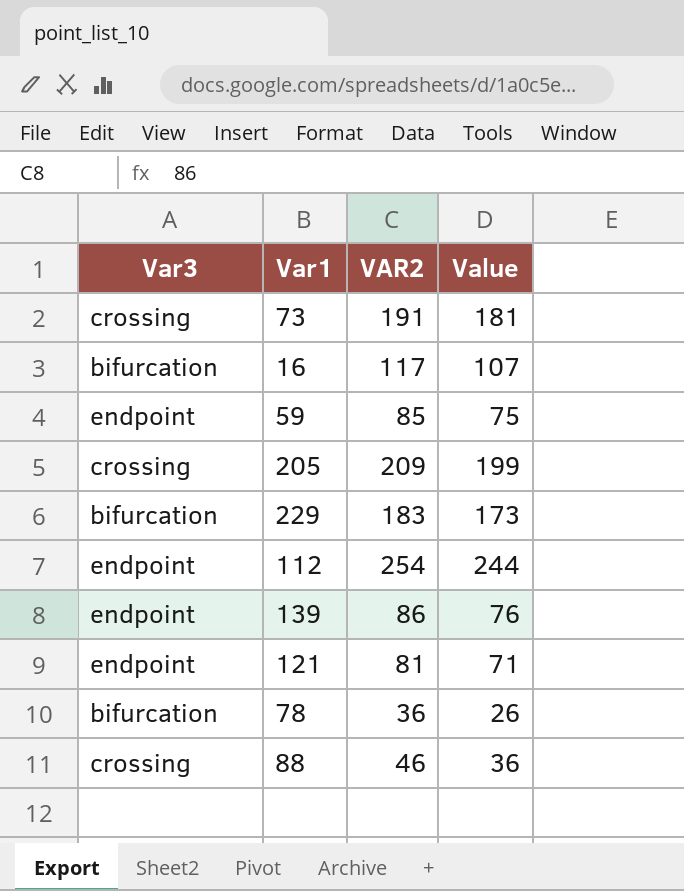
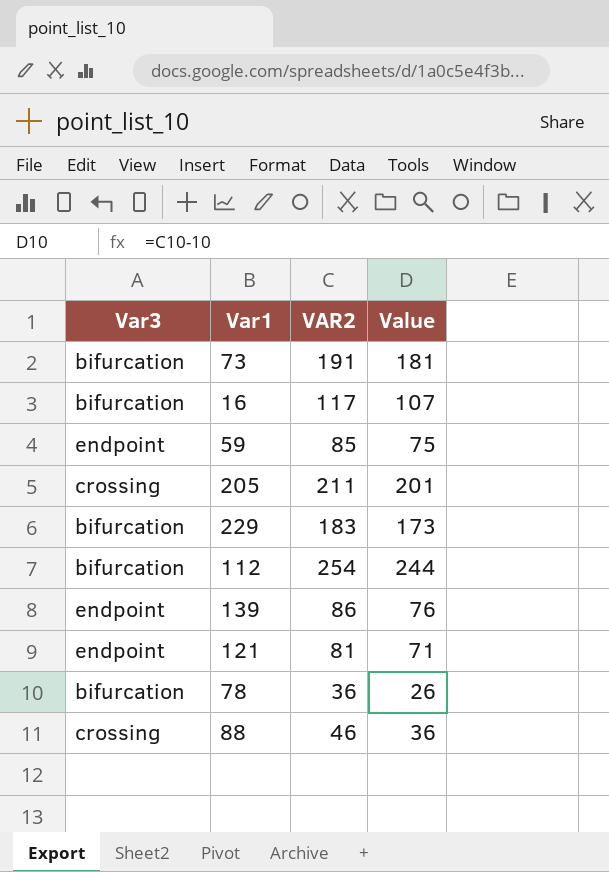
73 | Var3: crossing -> bifurcation
205 | VAR2: 209 -> 211
205 | Value: 199 -> 201
112 | Var3: endpoint -> bifurcation

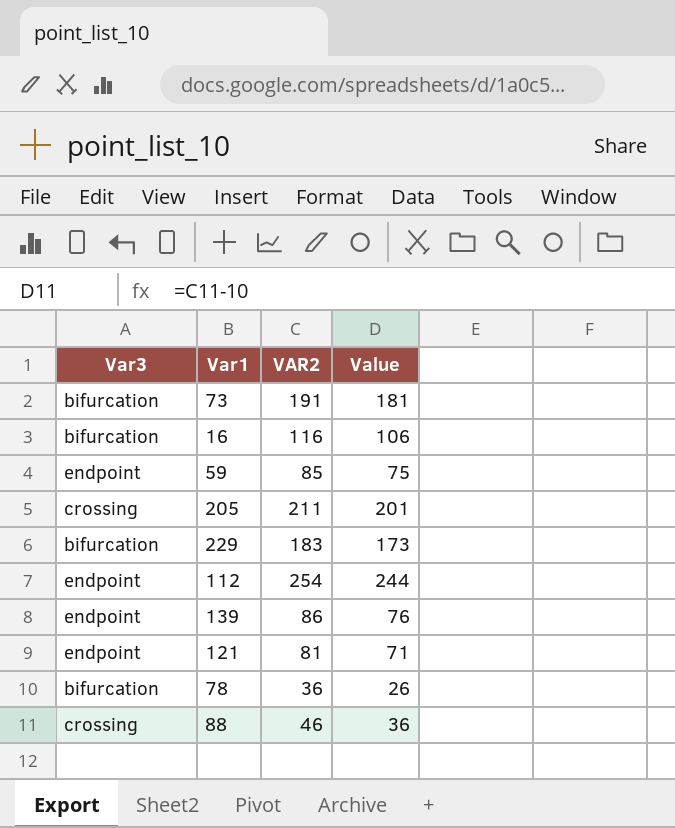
16 | VAR2: 117 -> 116
16 | Value: 107 -> 106
112 | Var3: bifurcation -> endpoint

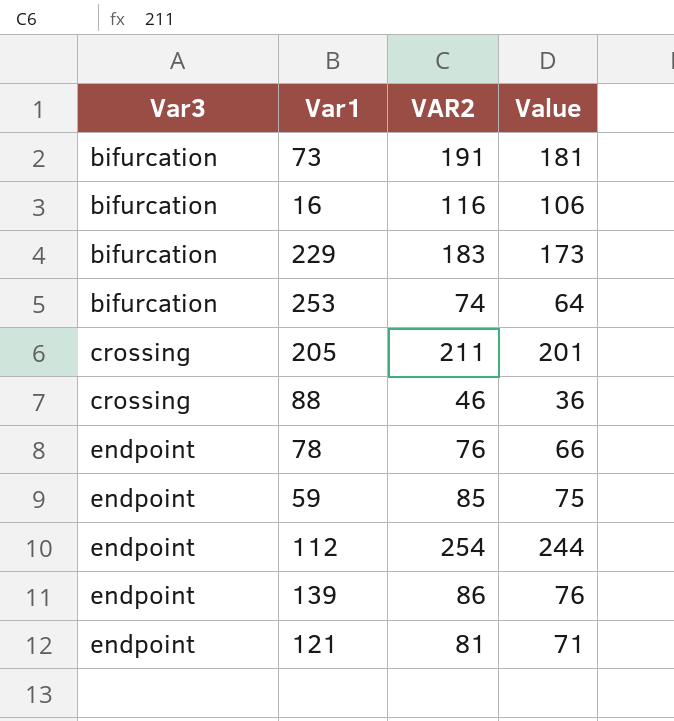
row order: none -> Var3 ascending
row 253: none -> bifurcation | 74 | 64
78 | Var3: bifurcation -> endpoint
78 | VAR2: 36 -> 76
78 | Value: 26 -> 66

